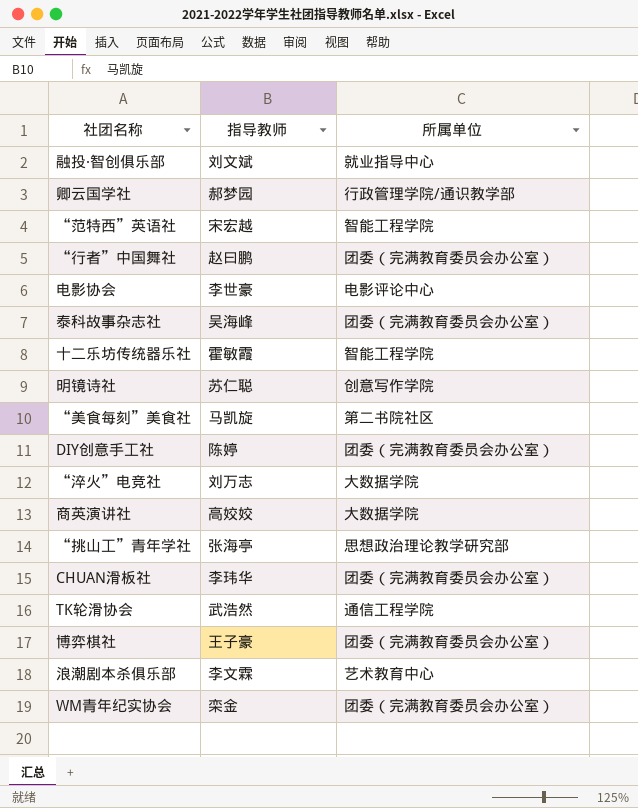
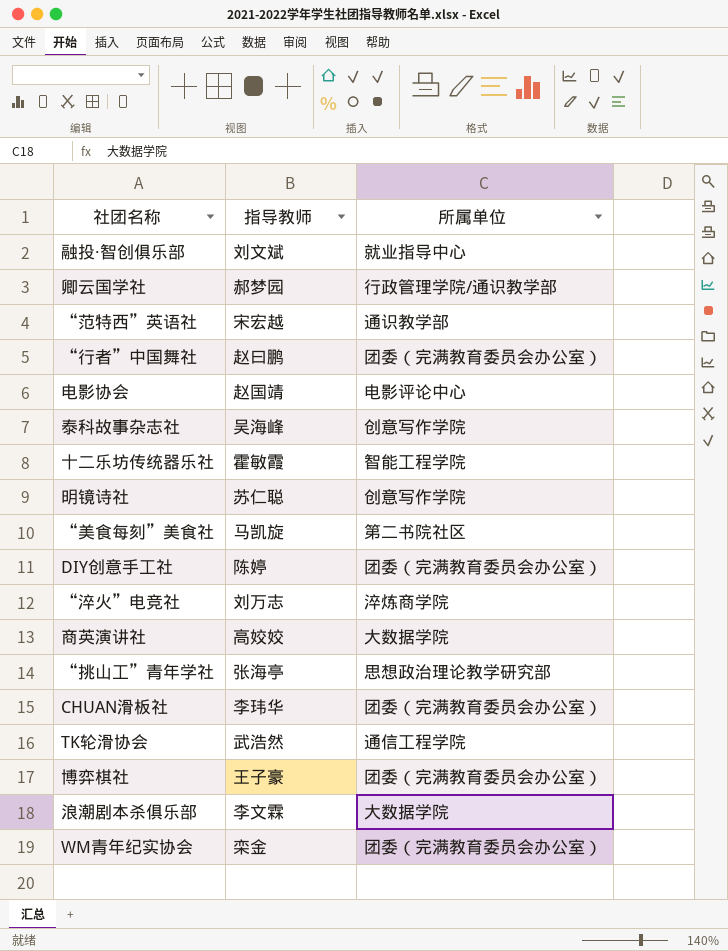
“范特西”英语社 | 所属单位: 智能工程学院 -> 通识教学部
电影协会 | 指导教师: 李世豪 -> 赵国靖
泰科故事杂志社 | 所属单位: 团委（完满教育委员会办公室） -> 创意写作学院
“淬火”电竞社 | 所属单位: 大数据学院 -> 淬炼商学院
浪潮剧本杀俱乐部 | 所属单位: 艺术教育中心 -> 大数据学院

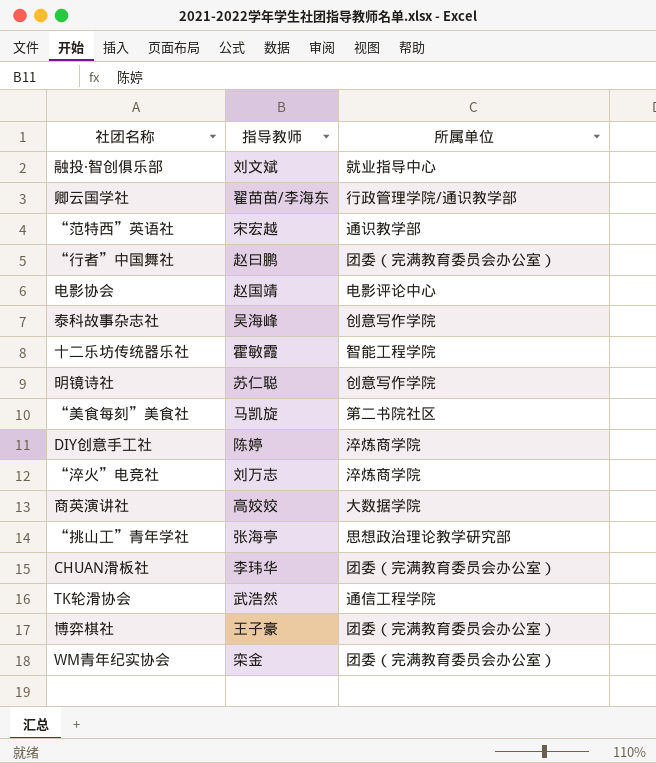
row 浪潮剧本杀俱乐部: 李文霖 | 大数据学院 -> none
卿云国学社 | 指导教师: 郝梦园 -> 翟苗苗/李海东
DIY创意手工社 | 所属单位: 团委（完满教育委员会办公室） -> 淬炼商学院

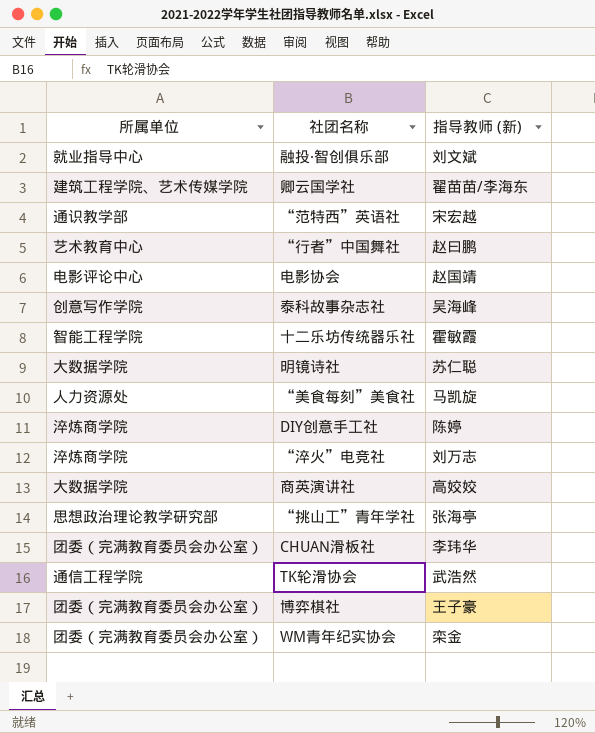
column 所属单位 | position: 3 -> 1
column name: 指导教师 -> 指导教师 (新)
卿云国学社 | 所属单位: 行政管理学院/通识教学部 -> 建筑工程学院、艺术传媒学院
“行者”中国舞社 | 所属单位: 团委（完满教育委员会办公室） -> 艺术教育中心
明镜诗社 | 所属单位: 创意写作学院 -> 大数据学院
“美食每刻”美食社 | 所属单位: 第二书院社区 -> 人力资源处

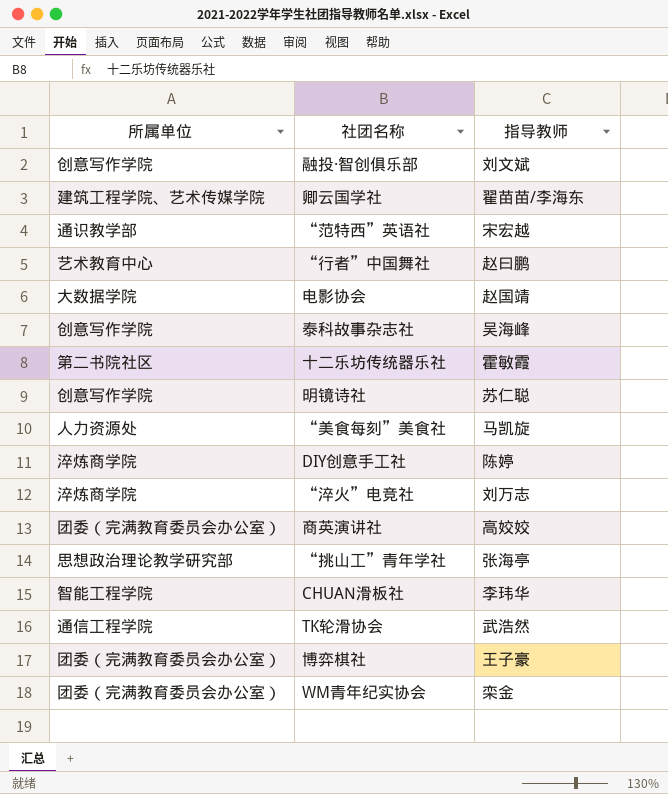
column name: 指导教师 (新) -> 指导教师
融投·智创俱乐部 | 所属单位: 就业指导中心 -> 创意写作学院
电影协会 | 所属单位: 电影评论中心 -> 大数据学院
十二乐坊传统器乐社 | 所属单位: 智能工程学院 -> 第二书院社区
明镜诗社 | 所属单位: 大数据学院 -> 创意写作学院
商英演讲社 | 所属单位: 大数据学院 -> 团委（完满教育委员会办公室）
CHUAN滑板社 | 所属单位: 团委（完满教育委员会办公室） -> 智能工程学院

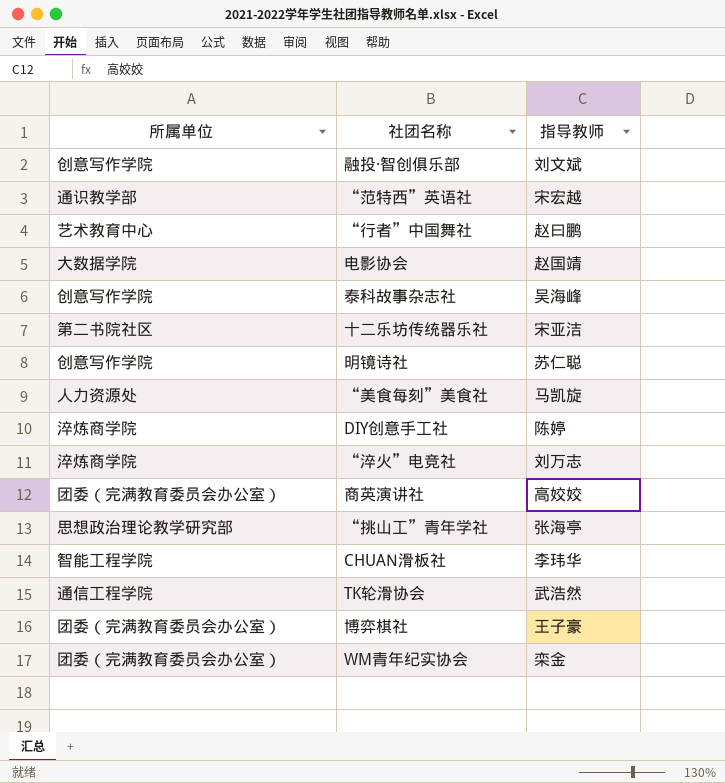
row 卿云国学社: 建筑工程学院、艺术传媒学院 | 翟苗苗/李海东 -> none
十二乐坊传统器乐社 | 指导教师: 霍敏霞 -> 宋亚洁

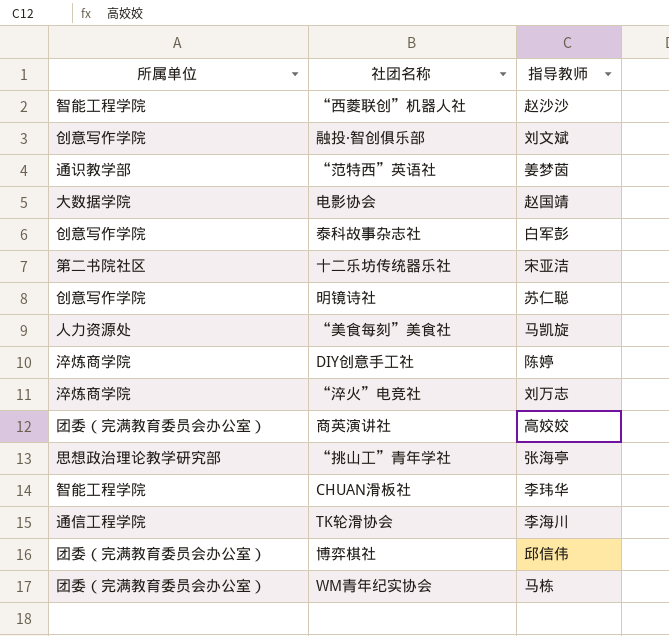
row “行者”中国舞社: 艺术教育中心 | 赵曰鹏 -> none
row “西菱联创”机器人社: none -> 智能工程学院 | 赵沙沙
“范特西”英语社 | 指导教师: 宋宏越 -> 姜梦茵
泰科故事杂志社 | 指导教师: 吴海峰 -> 白军彭
TK轮滑协会 | 指导教师: 武浩然 -> 李海川
博弈棋社 | 指导教师: 王子豪 -> 邱信伟
WM青年纪实协会 | 指导教师: 栾金 -> 马栋

